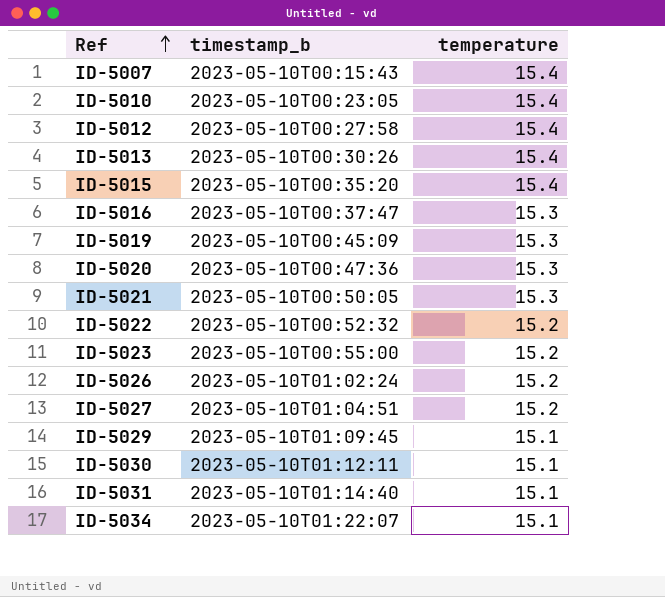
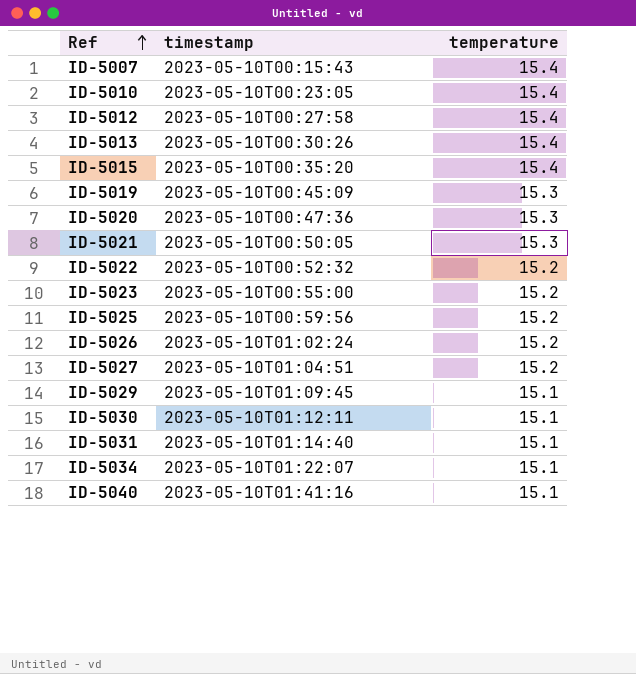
column name: timestamp_b -> timestamp
row ID-5016: 2023-05-10T00:37:47 | 15.3 -> none
row ID-5025: none -> 2023-05-10T00:59:56 | 15.2
row ID-5040: none -> 2023-05-10T01:41:16 | 15.1

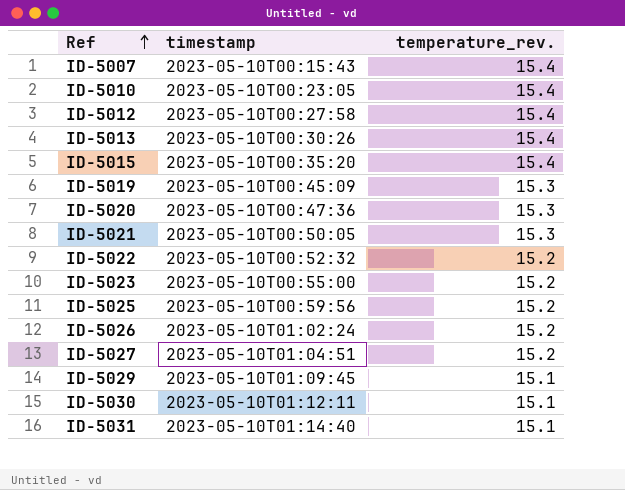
column name: temperature -> temperature_rev.
row ID-5034: 2023-05-10T01:22:07 | 15.1 -> none
row ID-5040: 2023-05-10T01:41:16 | 15.1 -> none

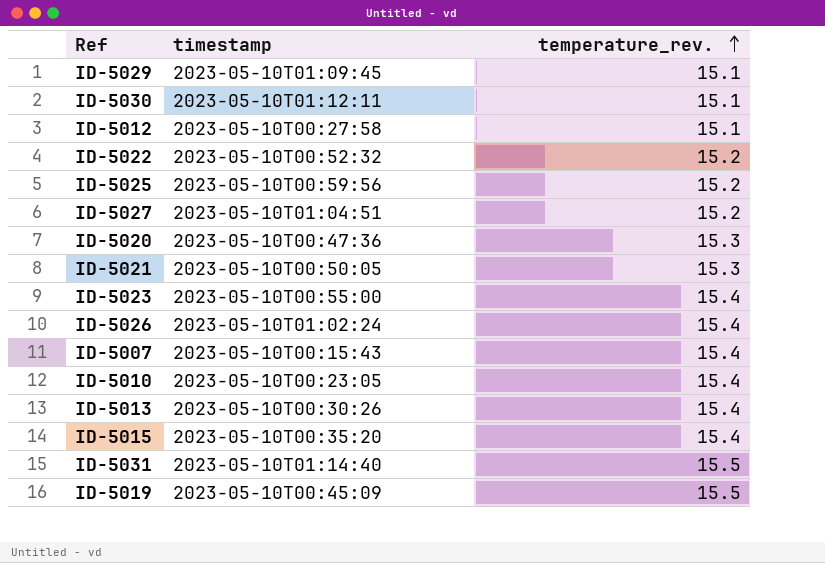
row order: Ref ascending -> temperature_rev. ascending
ID-5012 | temperature_rev.: 15.4 -> 15.1
ID-5023 | temperature_rev.: 15.2 -> 15.4
ID-5026 | temperature_rev.: 15.2 -> 15.4
ID-5031 | temperature_rev.: 15.1 -> 15.5
ID-5019 | temperature_rev.: 15.3 -> 15.5

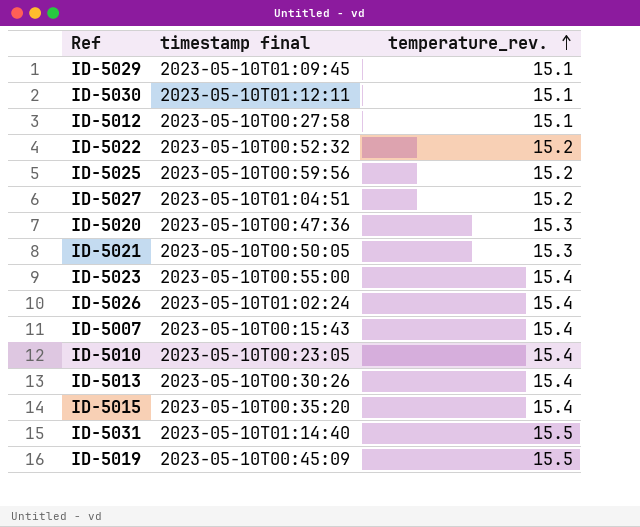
column name: timestamp -> timestamp final

